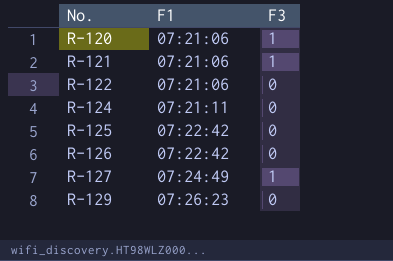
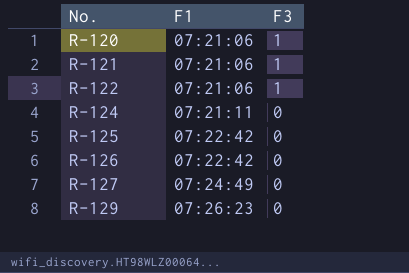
R-122 | F3: 0 -> 1
R-127 | F3: 1 -> 0

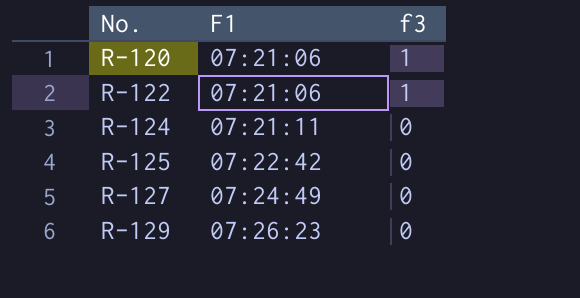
column name: F3 -> f3
row R-121: 07:21:06 | 1 -> none
row R-126: 07:22:42 | 0 -> none

